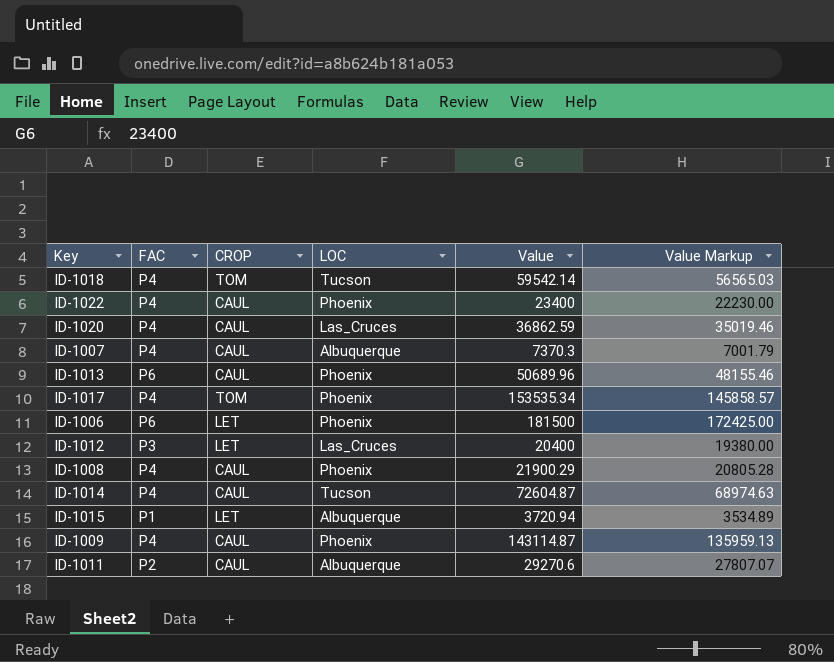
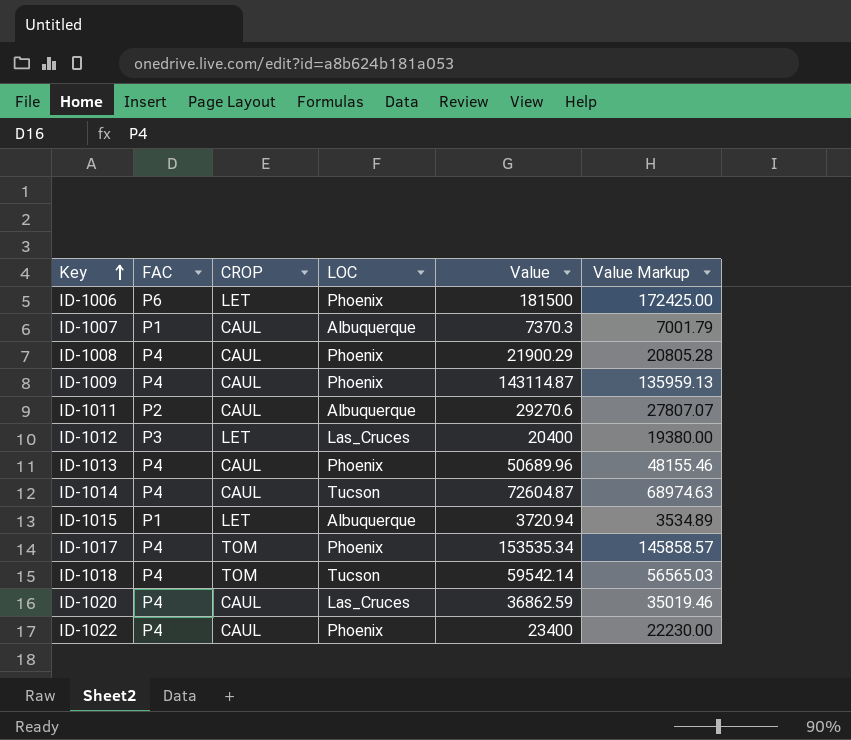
row order: none -> Key ascending
ID-1007 | FAC: P4 -> P1
ID-1013 | FAC: P6 -> P4

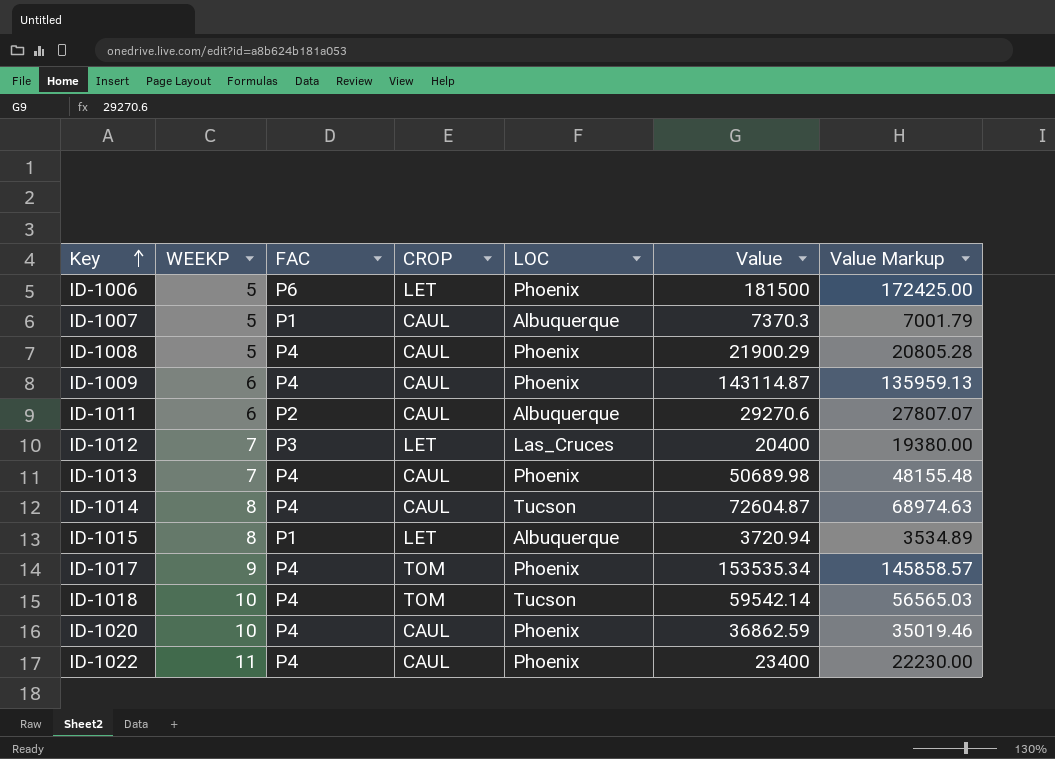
column WEEKP | position: none -> 2
ID-1013 | Value: 50689.96 -> 50689.98
ID-1013 | Value Markup: 48155.46 -> 48155.48
ID-1020 | LOC: Las_Cruces -> Phoenix

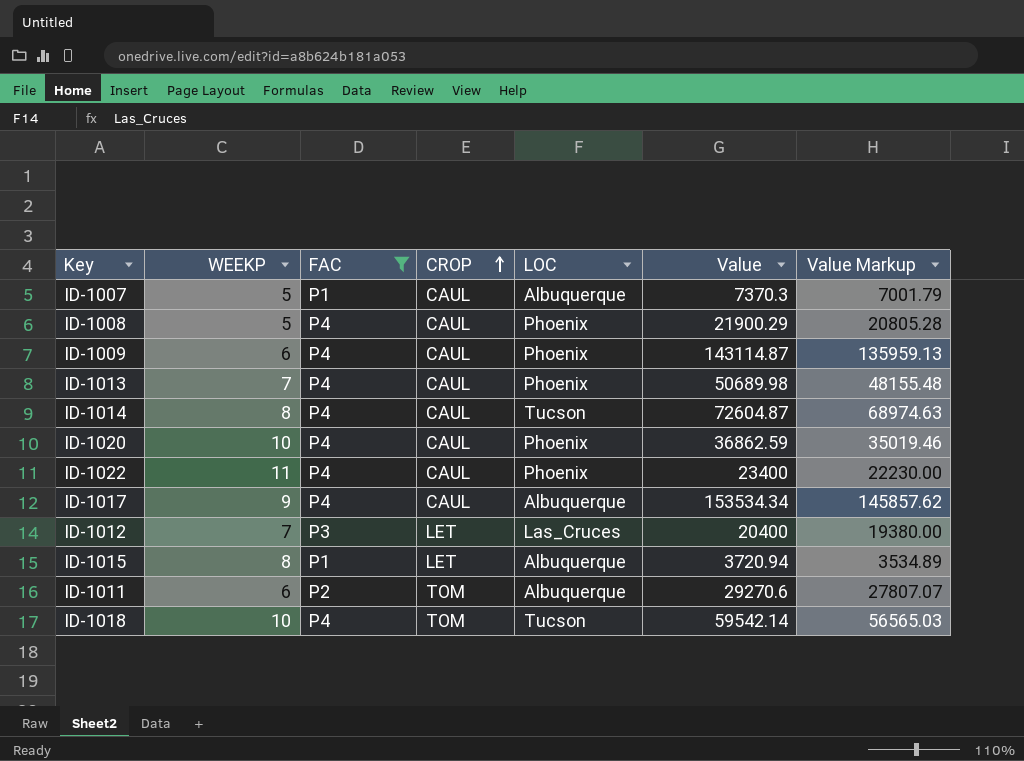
filter: none -> FAC != P6
row order: Key ascending -> CROP ascending
ID-1017 | CROP: TOM -> CAUL
ID-1017 | LOC: Phoenix -> Albuquerque
ID-1017 | Value: 153535.34 -> 153534.34
ID-1017 | Value Markup: 145858.57 -> 145857.62
ID-1011 | CROP: CAUL -> TOM

